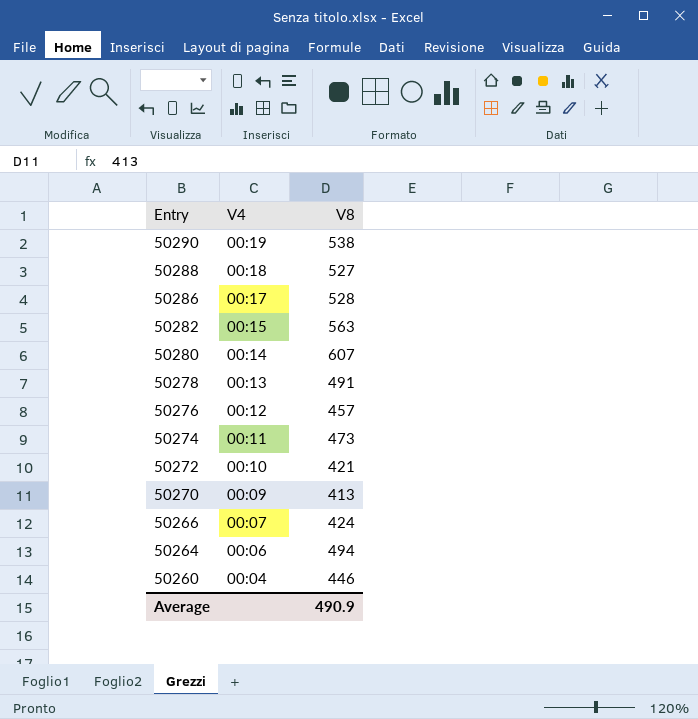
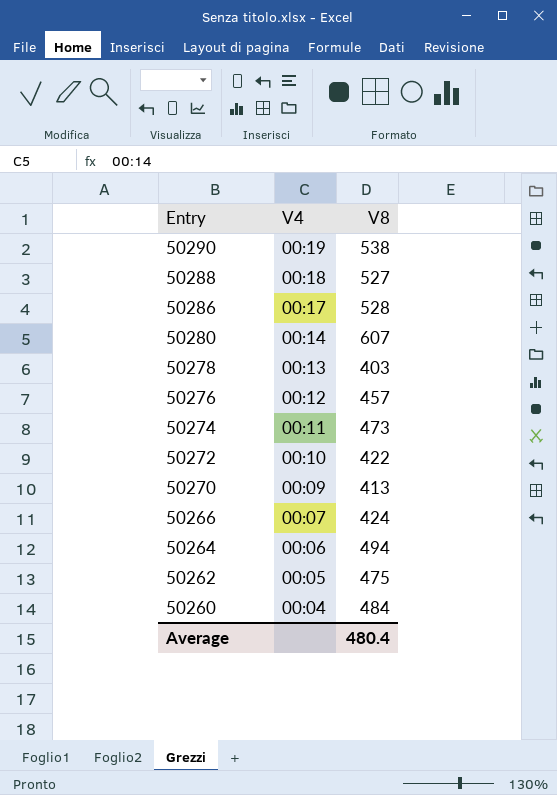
row 50282: 00:15 | 563 -> none
50278 | V8: 491 -> 403
50272 | V8: 421 -> 422
row 50262: none -> 00:05 | 475
50260 | V8: 446 -> 484
Average | V8: 490.9 -> 480.4

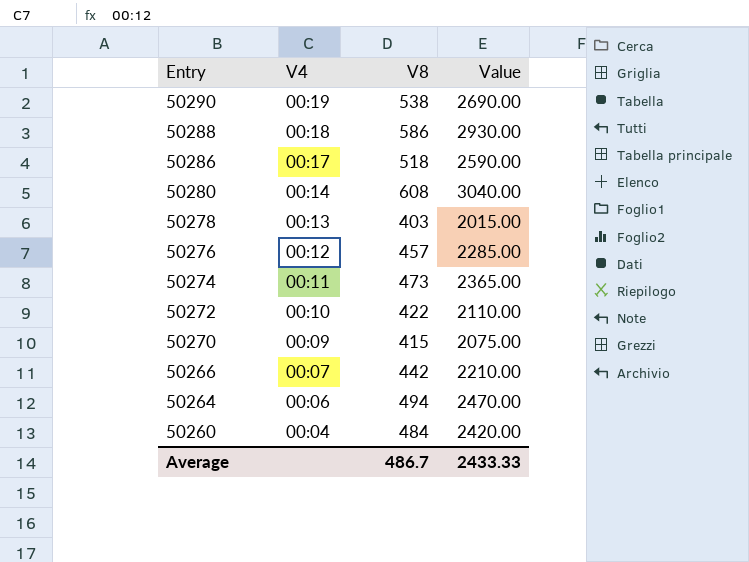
column Value | formula: none -> [V8] * 5
row 50262: 00:05 | 475 -> none
50288 | V8: 527 -> 586
50286 | V8: 528 -> 518
50280 | V8: 607 -> 608
50270 | V8: 413 -> 415
50266 | V8: 424 -> 442
Average | V8: 480.4 -> 486.7

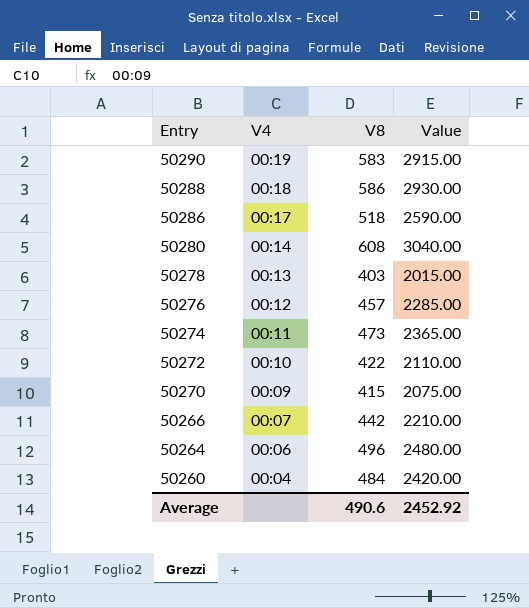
50290 | V8: 538 -> 583
50290 | Value: 2690.00 -> 2915.00
50264 | V8: 494 -> 496
50264 | Value: 2470.00 -> 2480.00
Average | V8: 486.7 -> 490.6
Average | Value: 2433.33 -> 2452.92

